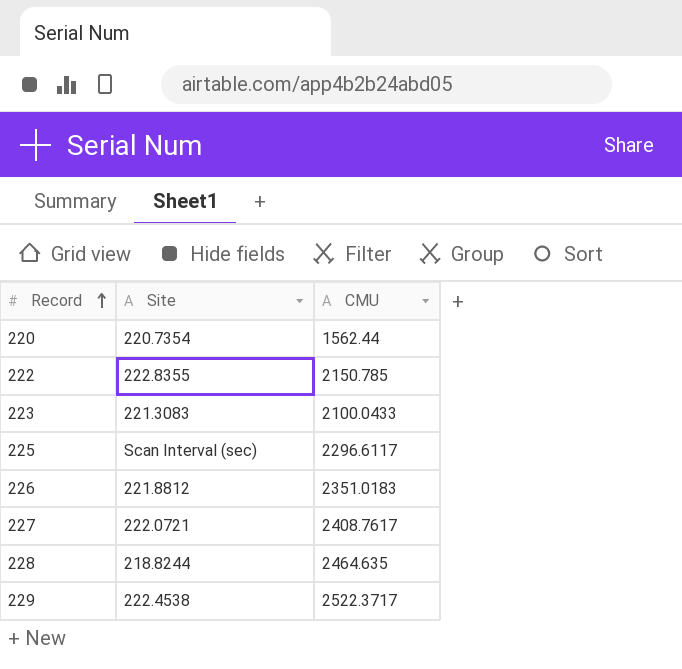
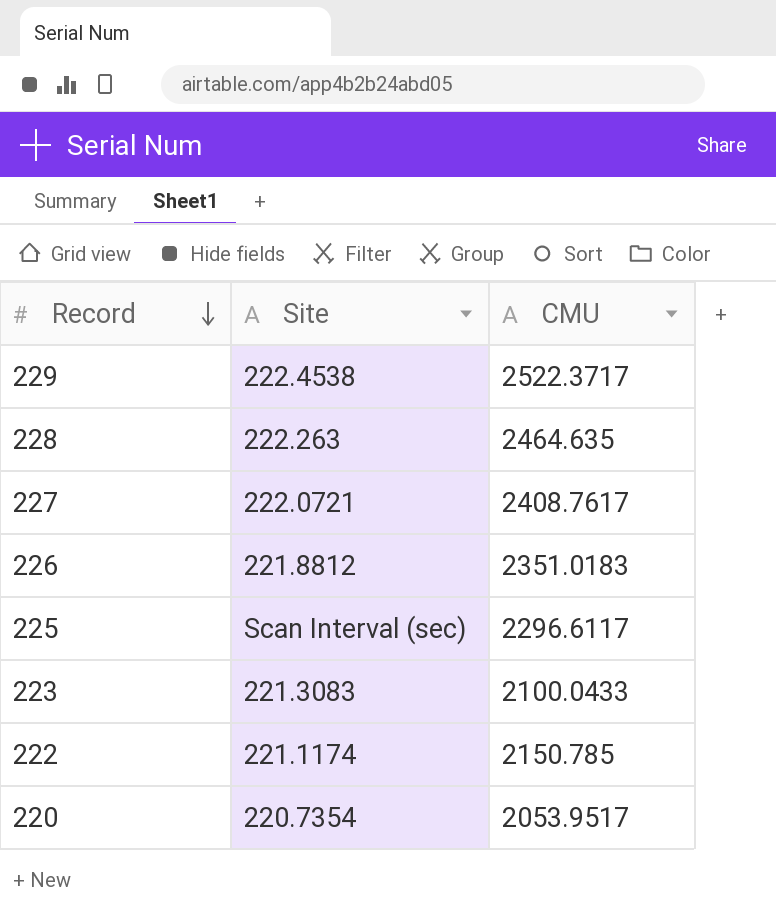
row order: Record ascending -> Record descending
228 | Site: 218.8244 -> 222.263
222 | Site: 222.8355 -> 221.1174
220 | CMU: 1562.44 -> 2053.9517

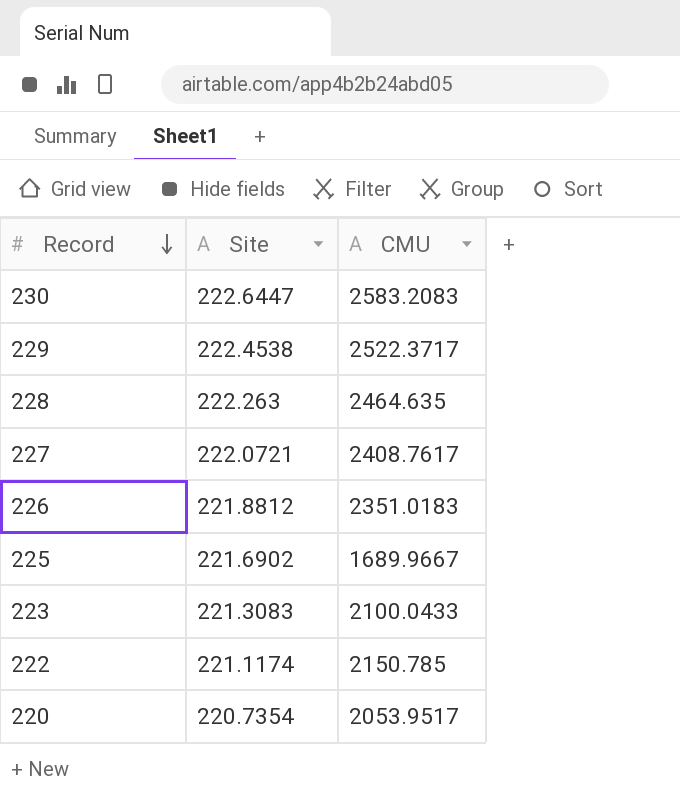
row 230: none -> 222.6447 | 2583.2083
225 | Site: Scan Interval (sec) -> 221.6902
225 | CMU: 2296.6117 -> 1689.9667

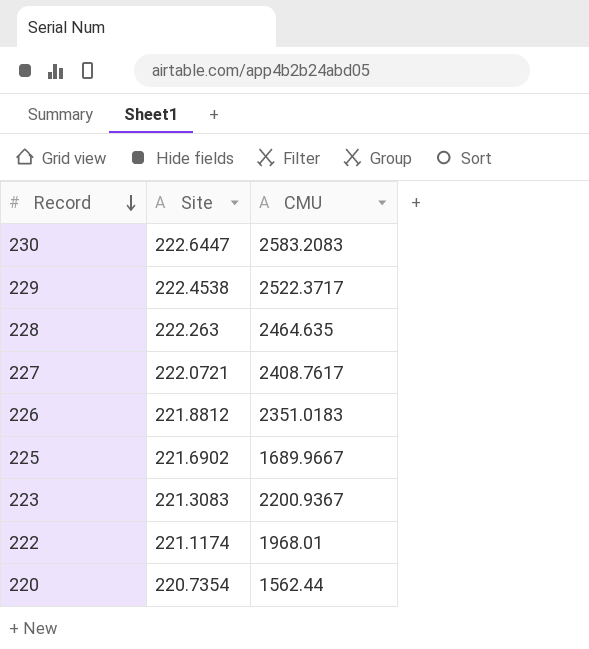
223 | CMU: 2100.0433 -> 2200.9367
222 | CMU: 2150.785 -> 1968.01
220 | CMU: 2053.9517 -> 1562.44

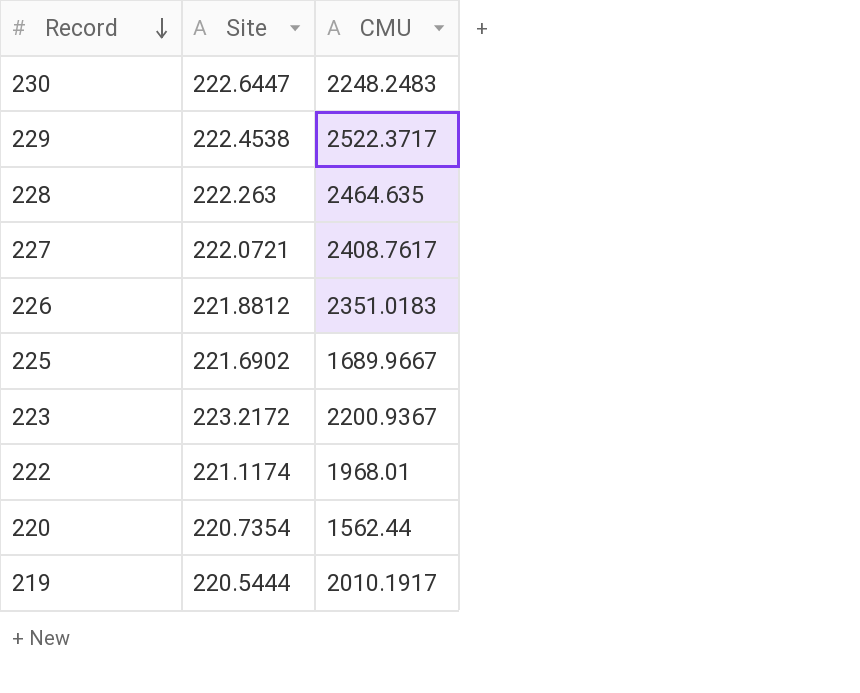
230 | CMU: 2583.2083 -> 2248.2483
223 | Site: 221.3083 -> 223.2172
row 219: none -> 220.5444 | 2010.1917

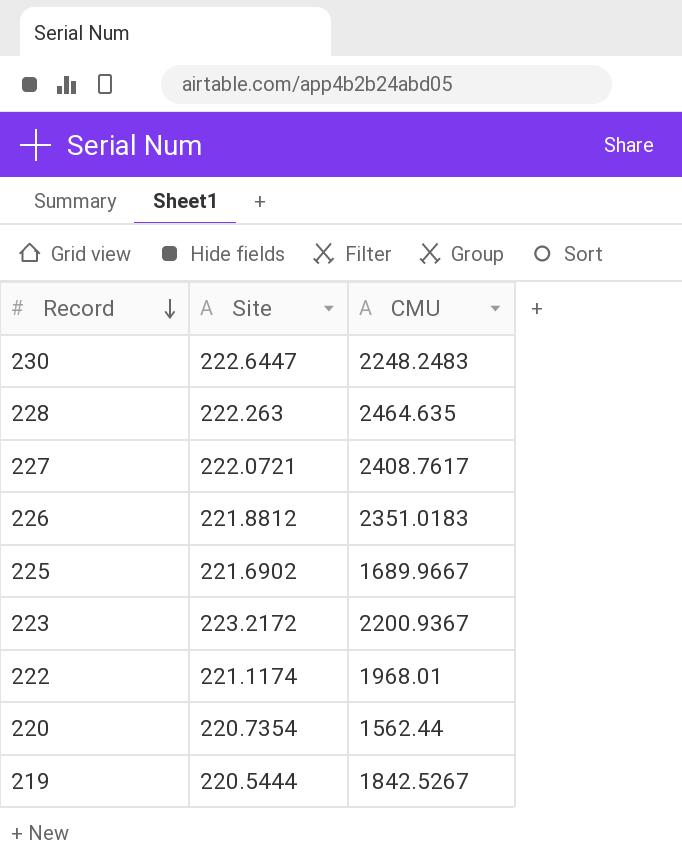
row 229: 222.4538 | 2522.3717 -> none
219 | CMU: 2010.1917 -> 1842.5267

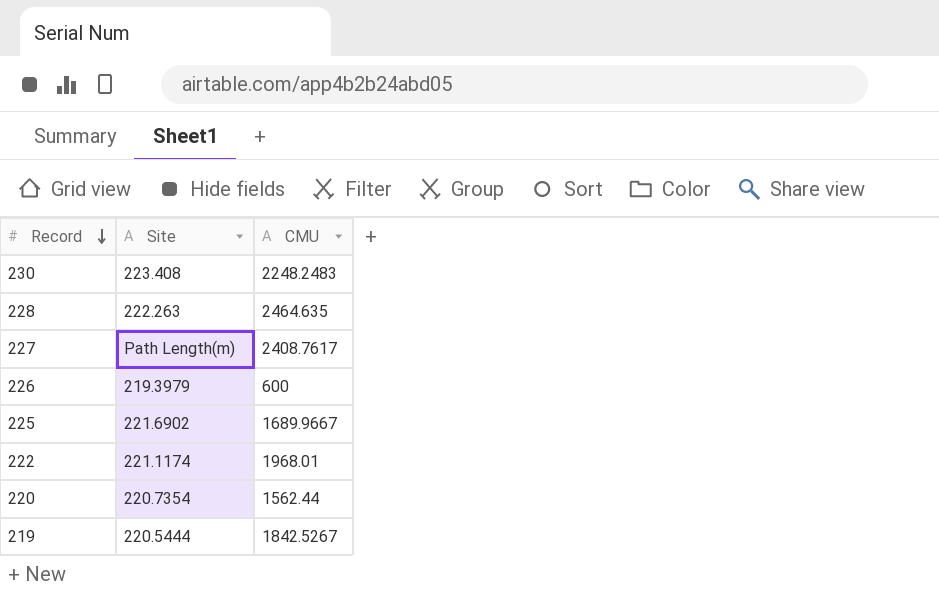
row 223: 223.2172 | 2200.9367 -> none
230 | Site: 222.6447 -> 223.408
227 | Site: 222.0721 -> Path Length(m)
226 | Site: 221.8812 -> 219.3979
226 | CMU: 2351.0183 -> 600

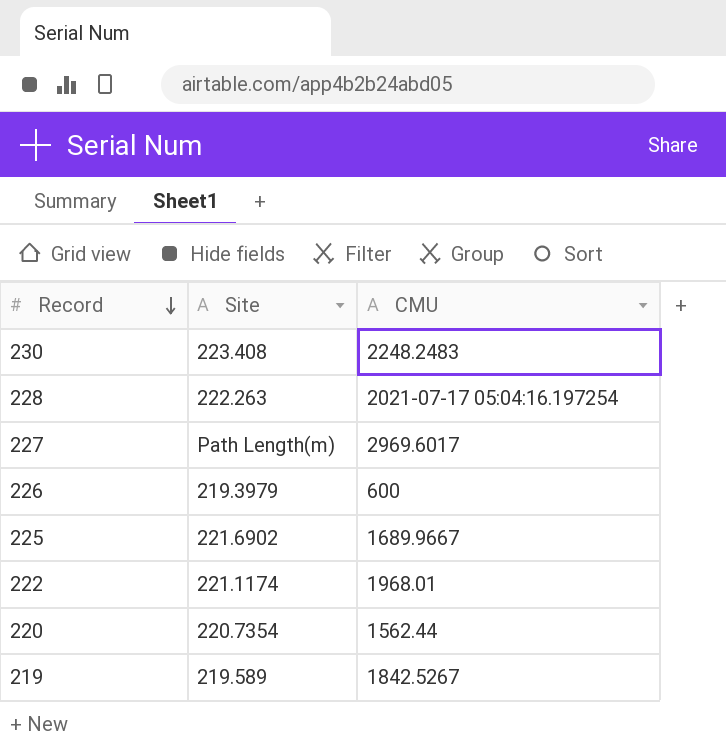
228 | CMU: 2464.635 -> 2021-07-17 05:04:16.197254
227 | CMU: 2408.7617 -> 2969.6017
219 | Site: 220.5444 -> 219.589

